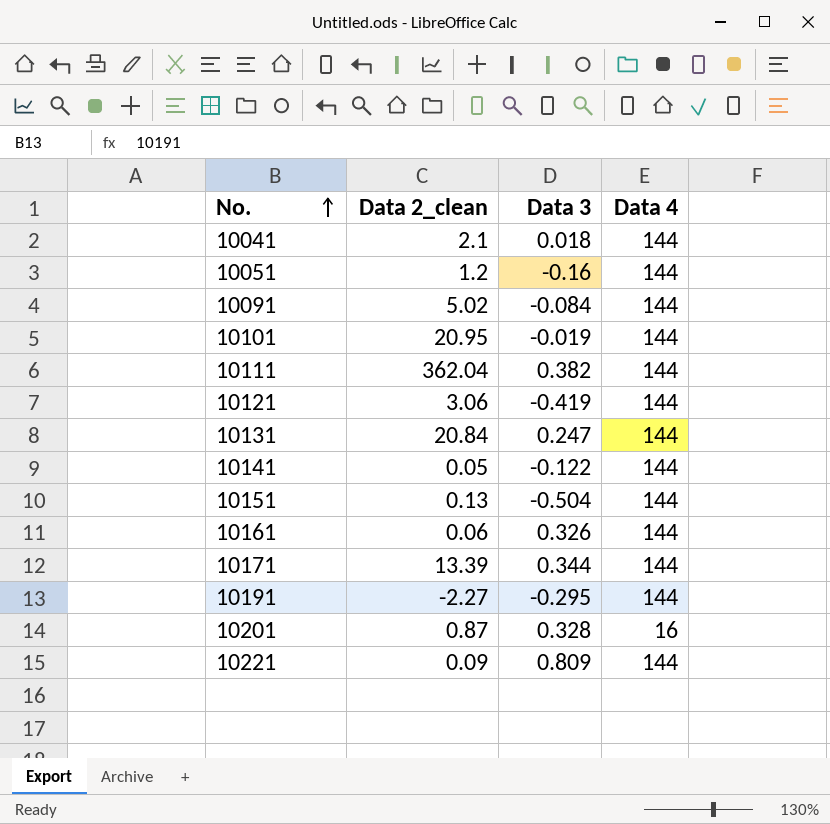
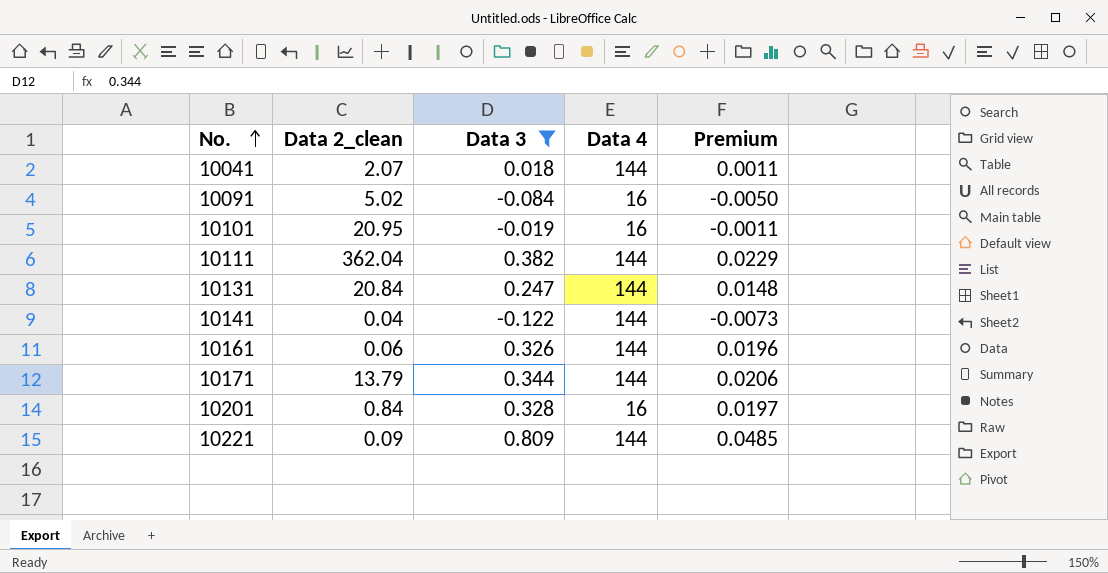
filter: none -> Data 3 >= -0.122
column Premium | formula: none -> [Data 3] * 0.06
10041 | Data 2_clean: 2.1 -> 2.07
10091 | Data 4: 144 -> 16
10101 | Data 4: 144 -> 16
10141 | Data 2_clean: 0.05 -> 0.04
10171 | Data 2_clean: 13.39 -> 13.79
10201 | Data 2_clean: 0.87 -> 0.84

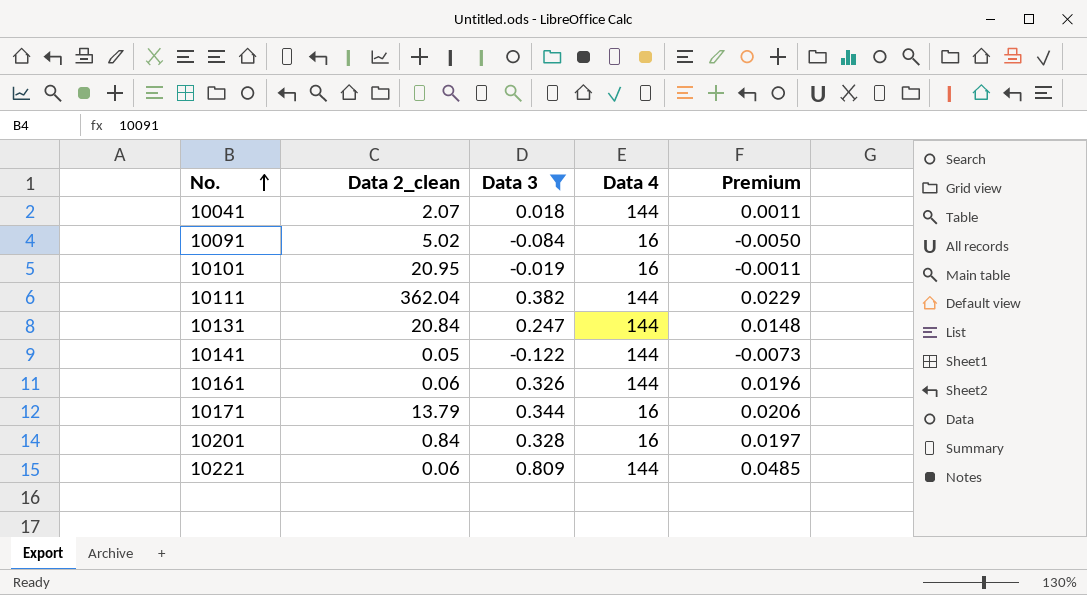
10141 | Data 2_clean: 0.04 -> 0.05
10171 | Data 4: 144 -> 16
10221 | Data 2_clean: 0.09 -> 0.06

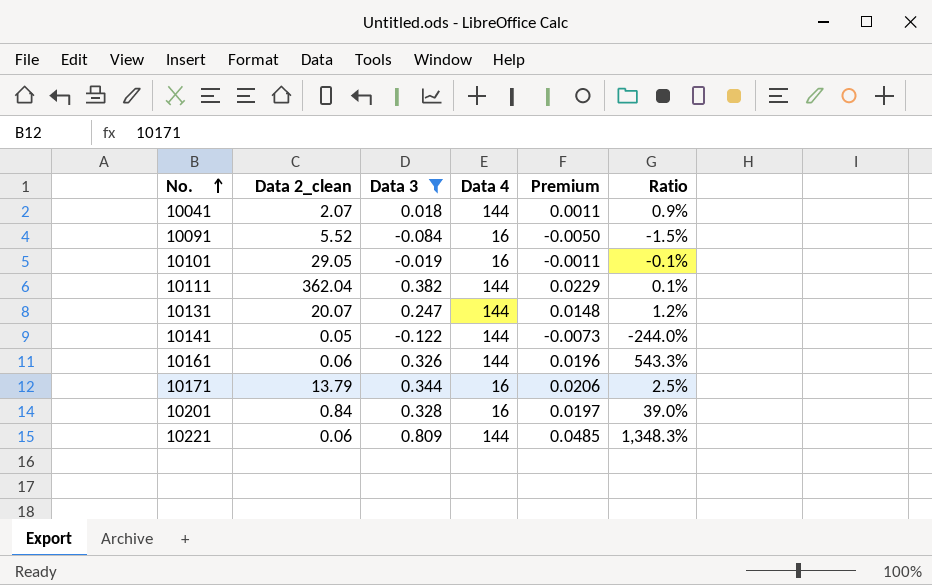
column Ratio | formula: none -> [Data 3] / [Data 2_clean]
10091 | Data 2_clean: 5.02 -> 5.52
10101 | Data 2_clean: 20.95 -> 29.05
10131 | Data 2_clean: 20.84 -> 20.07

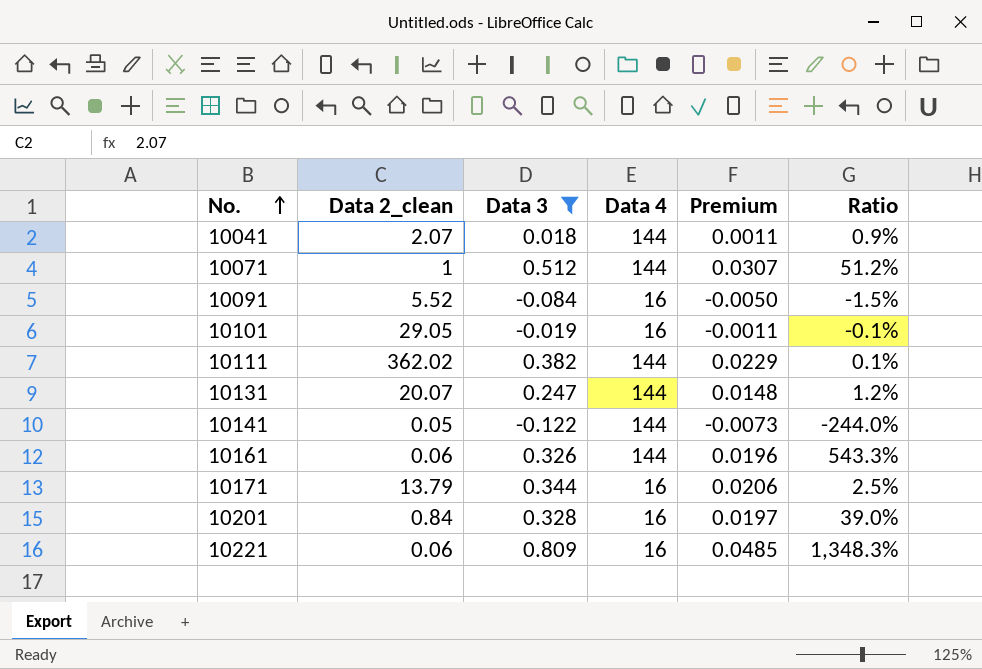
row 10071: none -> 1 | 0.512 | 144 | 0.0307 | 51.2%
10111 | Data 2_clean: 362.04 -> 362.02
10221 | Data 4: 144 -> 16

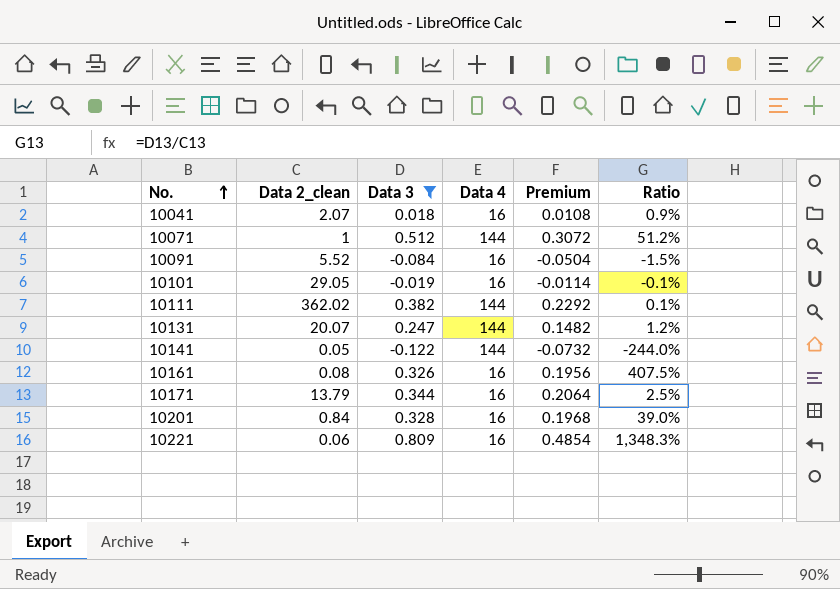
column Premium | formula: [Data 3] * 0.06 -> [Data 3] * 0.6
10041 | Data 4: 144 -> 16
10161 | Data 2_clean: 0.06 -> 0.08
10161 | Data 4: 144 -> 16
10161 | Ratio: 543.3% -> 407.5%

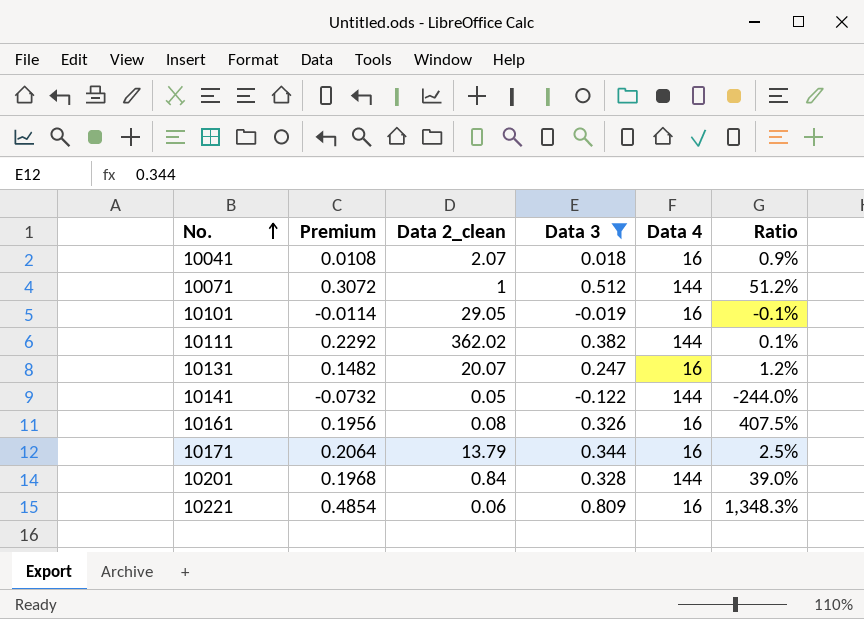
column Premium | position: 5 -> 2
row 10091: 5.52 | -0.084 | 16 | -0.0504 | -1.5% -> none
10131 | Data 4: 144 -> 16
10201 | Data 4: 16 -> 144

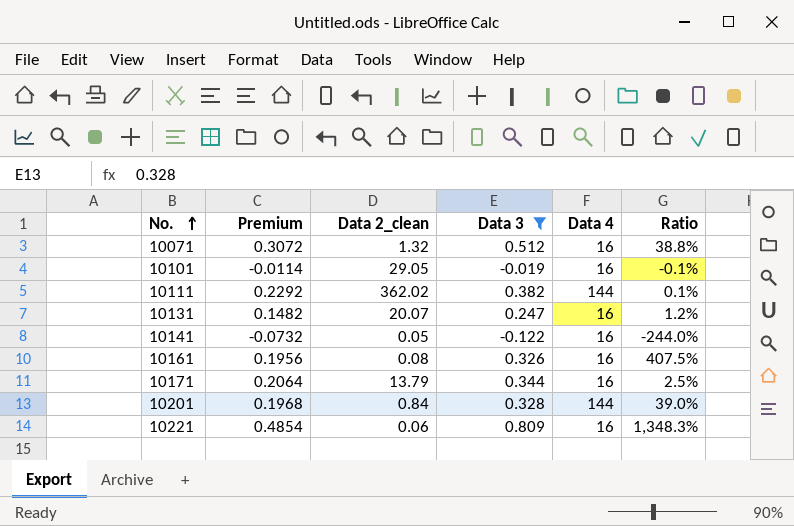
row 10041: 0.0108 | 2.07 | 0.018 | 16 | 0.9% -> none
10071 | Data 2_clean: 1 -> 1.32
10071 | Data 4: 144 -> 16
10071 | Ratio: 51.2% -> 38.8%
10141 | Data 4: 144 -> 16

